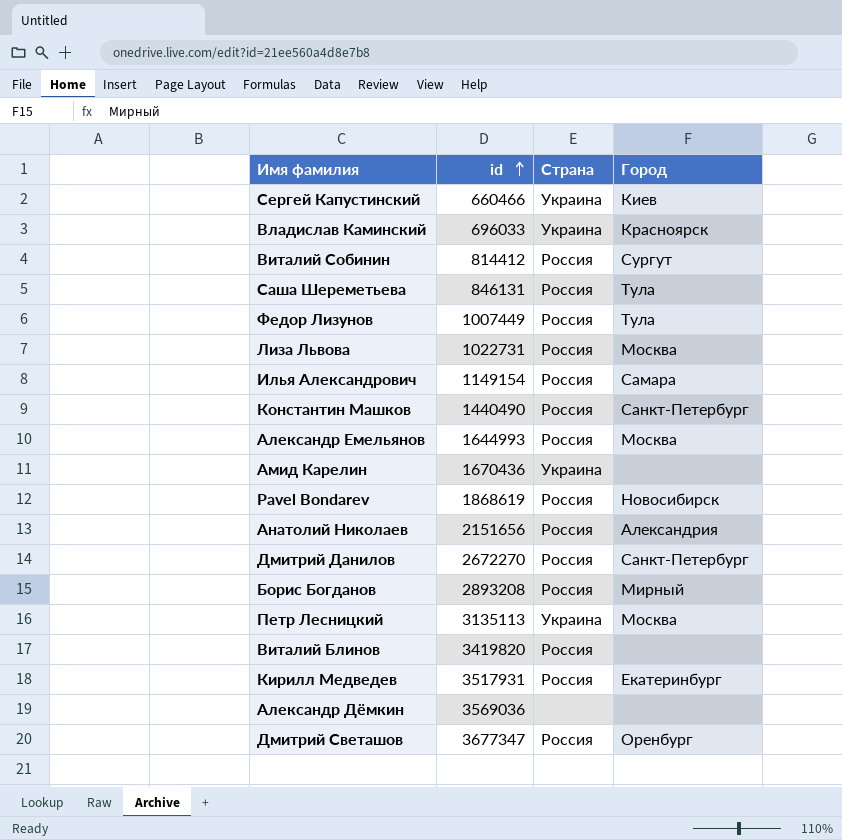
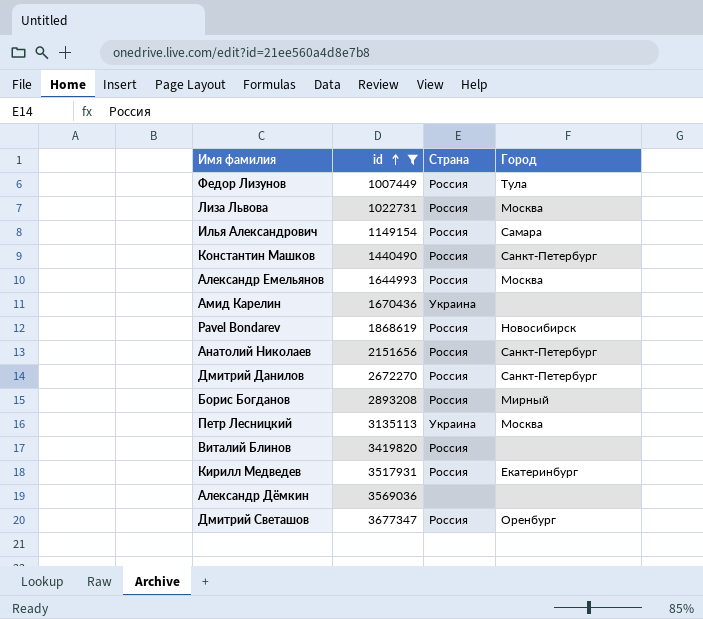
filter: none -> id >= 1007449
Анатолий Николаев | Город: Александрия -> Санкт-Петербург

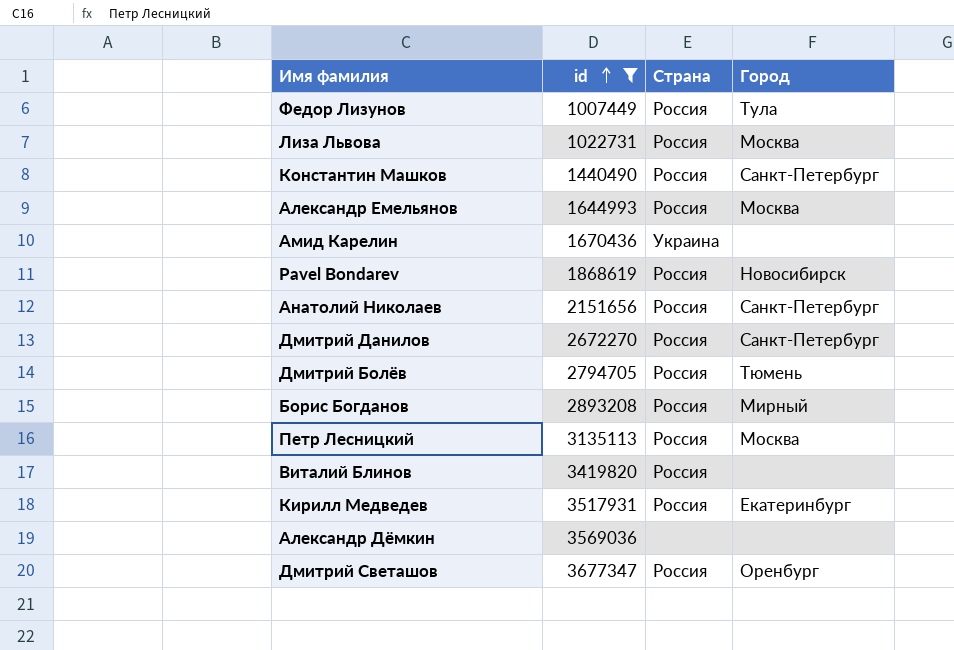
row Илья Александрович: 1149154 | Россия | Самара -> none
row Дмитрий Болёв: none -> 2794705 | Россия | Тюмень
Петр Лесницкий | Страна: Украина -> Россия

